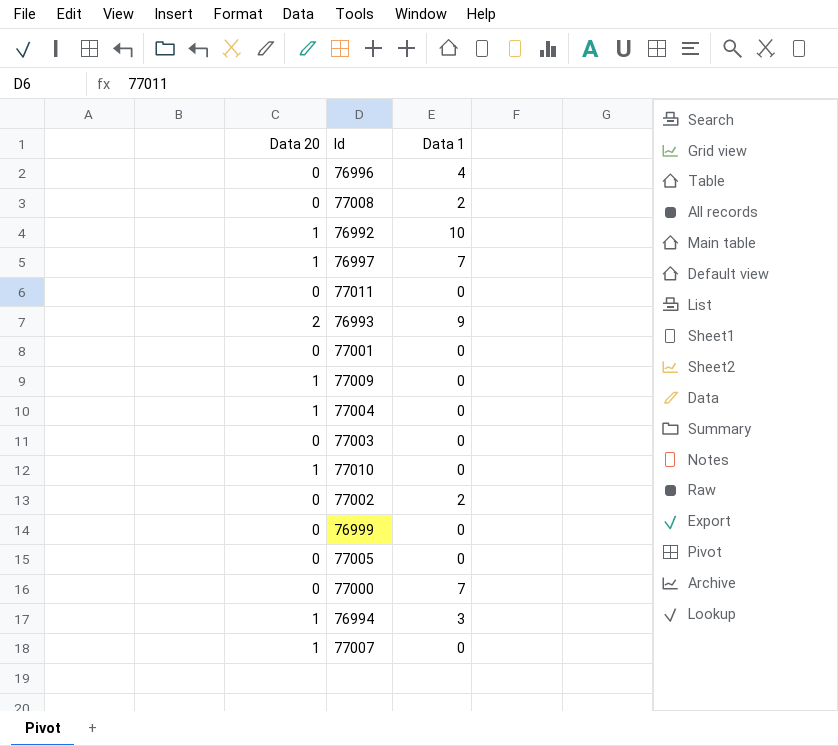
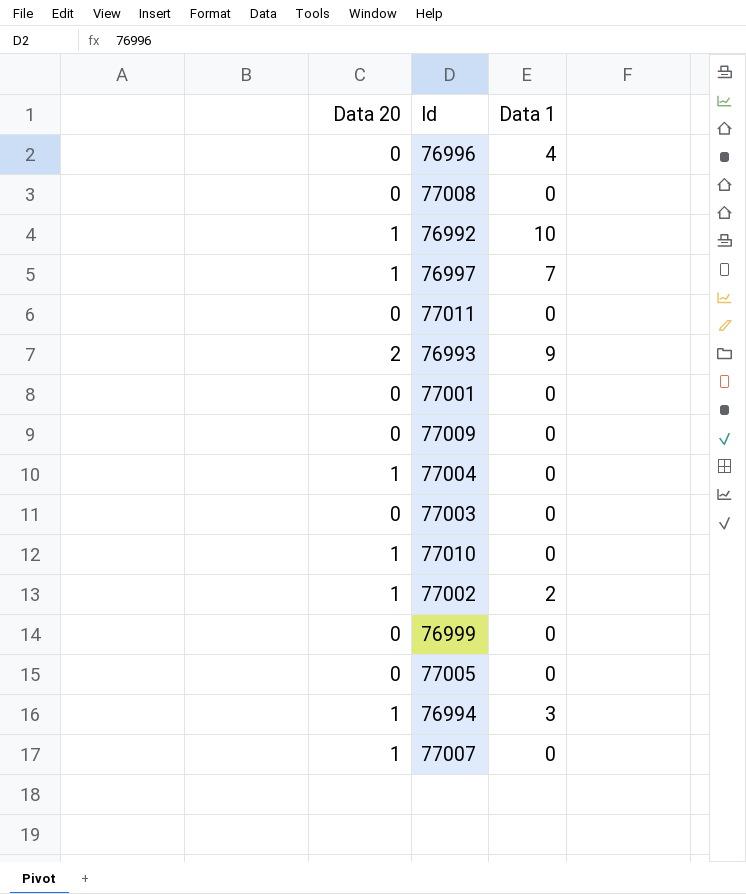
row 77000: 0 | 7 -> none
77008 | Data 1: 2 -> 0
77009 | Data 20: 1 -> 0
77002 | Data 20: 0 -> 1

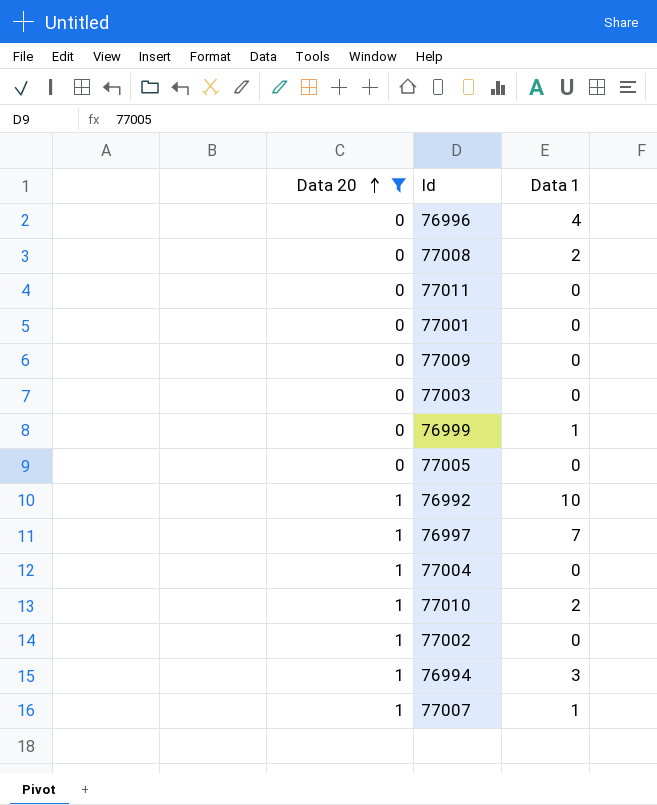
filter: none -> Data 20 != 2
row order: none -> Data 20 ascending
77008 | Data 1: 0 -> 2
76999 | Data 1: 0 -> 1
77010 | Data 1: 0 -> 2
77002 | Data 1: 2 -> 0
77007 | Data 1: 0 -> 1

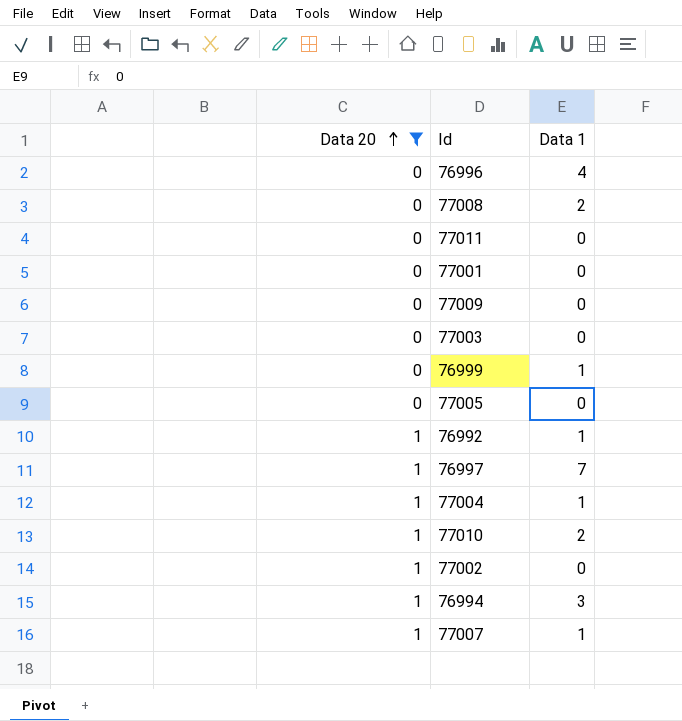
76992 | Data 1: 10 -> 1
77004 | Data 1: 0 -> 1

